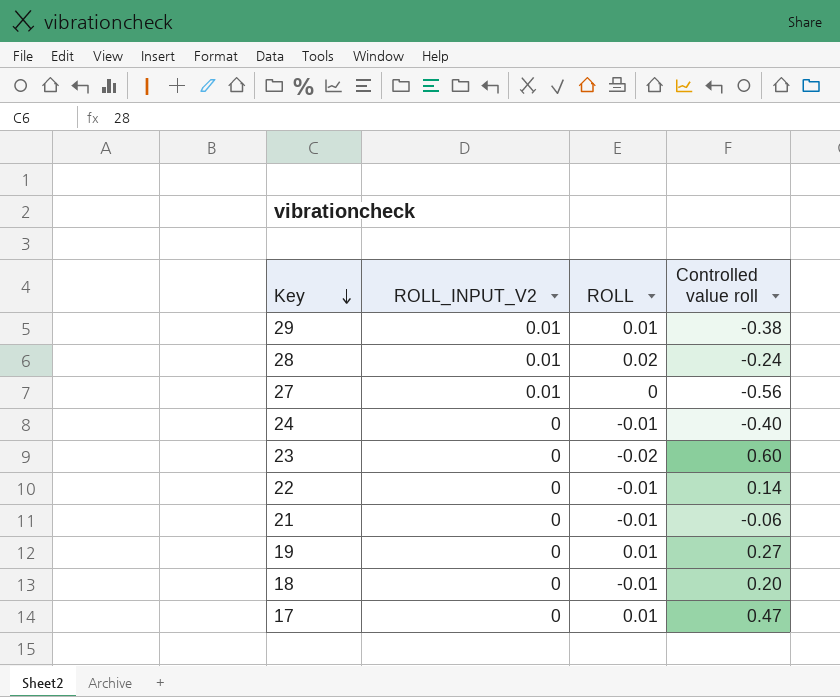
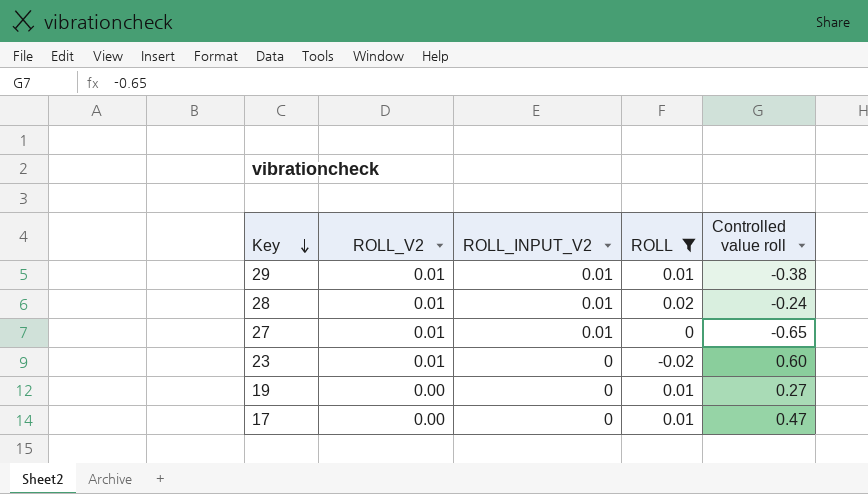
filter: none -> ROLL != -0.01
column ROLL_V2 | position: none -> 2
27 | Controlled value roll: -0.56 -> -0.65

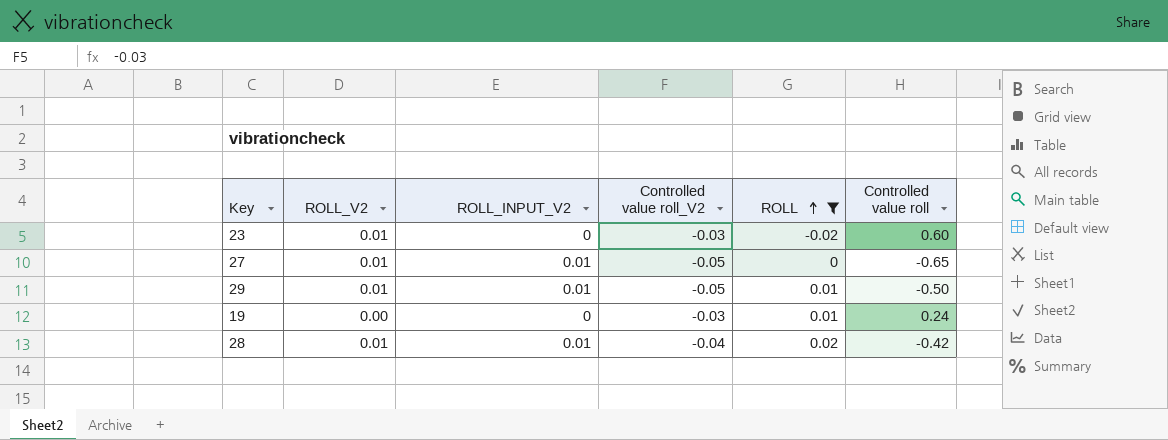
row order: Key descending -> ROLL ascending
column Controlled value roll_V2 | position: none -> 4
row 17: 0.00 | 0 | 0.01 | 0.47 -> none
29 | Controlled value roll: -0.38 -> -0.50
19 | Controlled value roll: 0.27 -> 0.24
28 | Controlled value roll: -0.24 -> -0.42

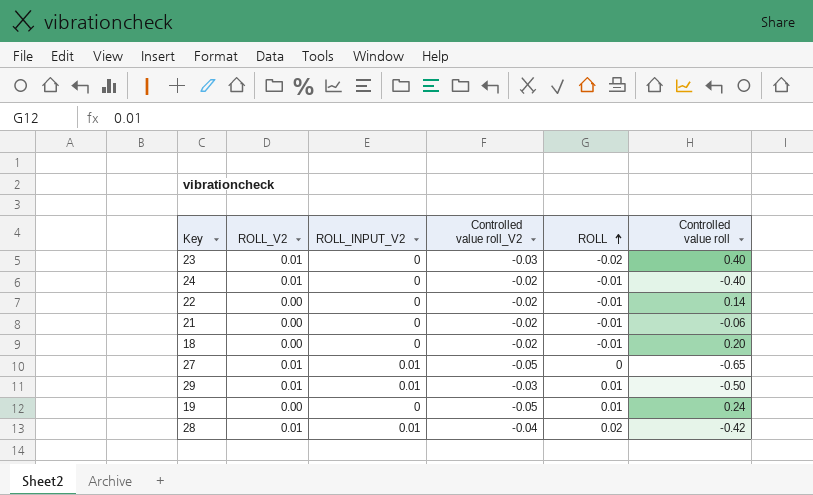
filter: ROLL != -0.01 -> none
23 | Controlled value roll: 0.60 -> 0.40
29 | Controlled value roll_V2: -0.05 -> -0.03
19 | Controlled value roll_V2: -0.03 -> -0.05

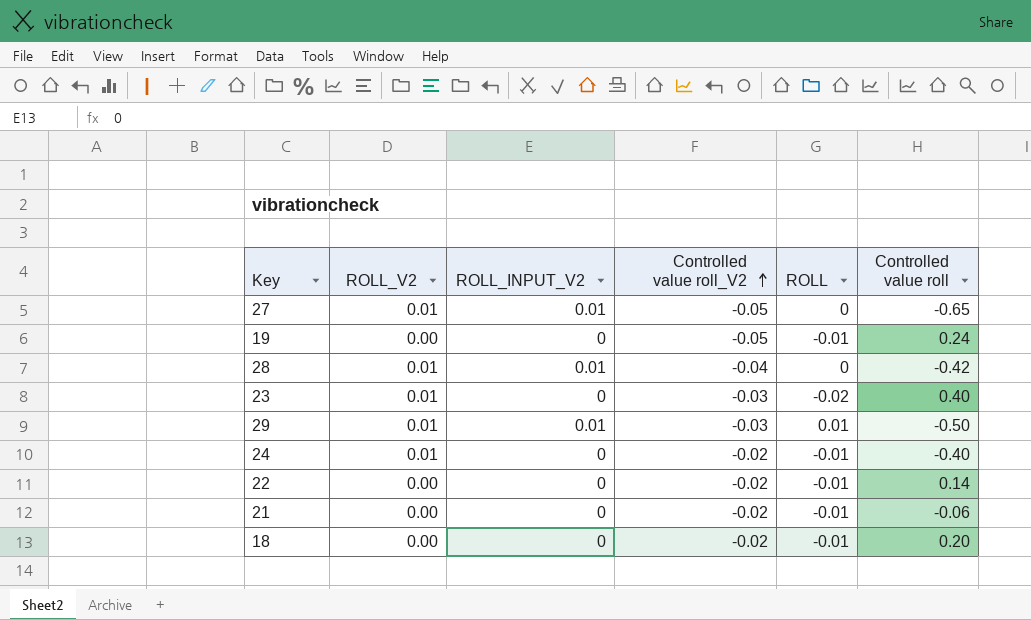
row order: ROLL ascending -> Controlled value roll_V2 ascending
19 | ROLL: 0.01 -> -0.01
28 | ROLL: 0.02 -> 0

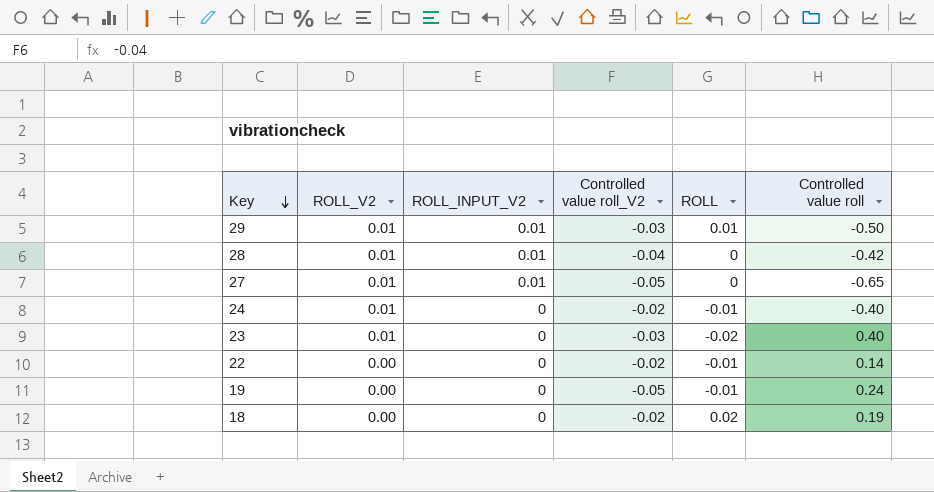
row order: Controlled value roll_V2 ascending -> Key descending
row 21: 0.00 | 0 | -0.02 | -0.01 | -0.06 -> none
18 | ROLL: -0.01 -> 0.02
18 | Controlled value roll: 0.20 -> 0.19

